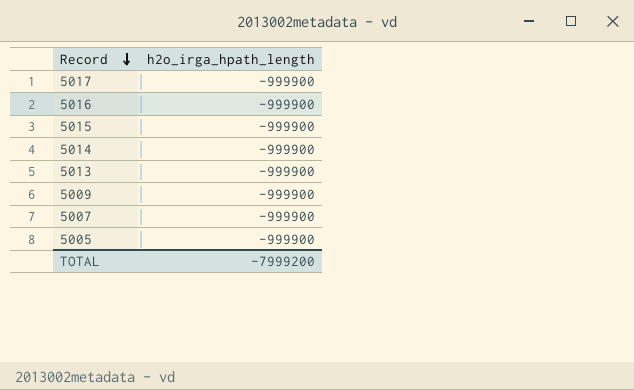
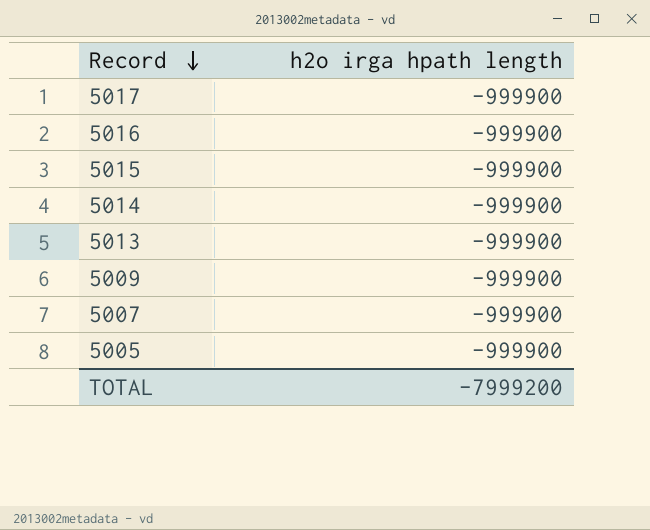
column name: h2o_irga_hpath_length -> h2o irga hpath length

